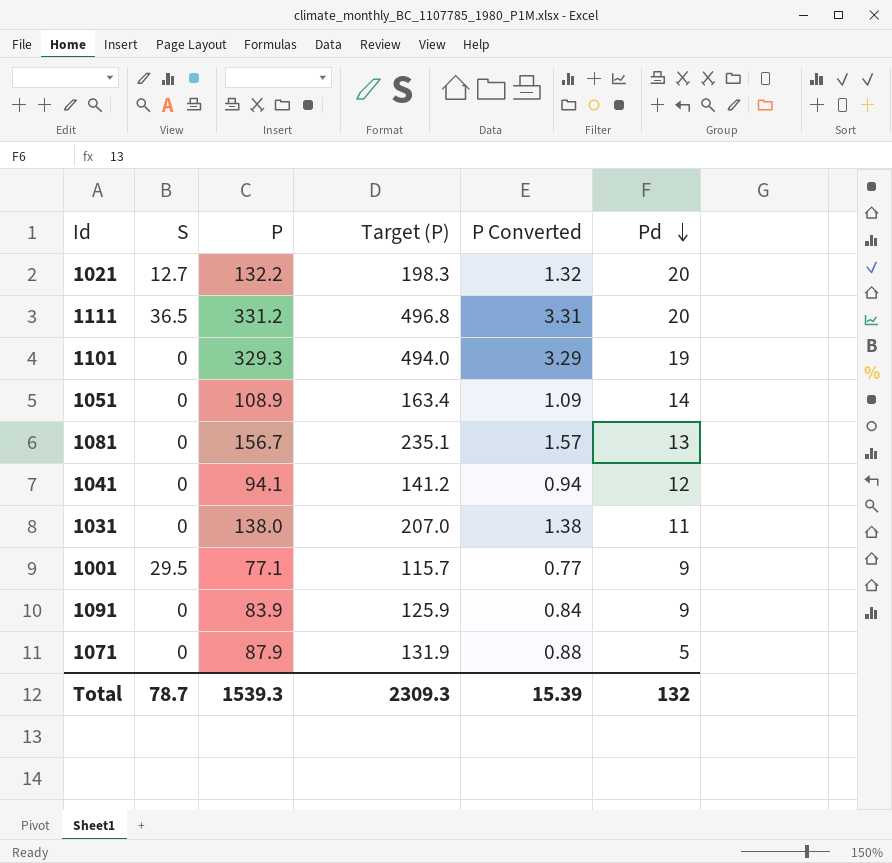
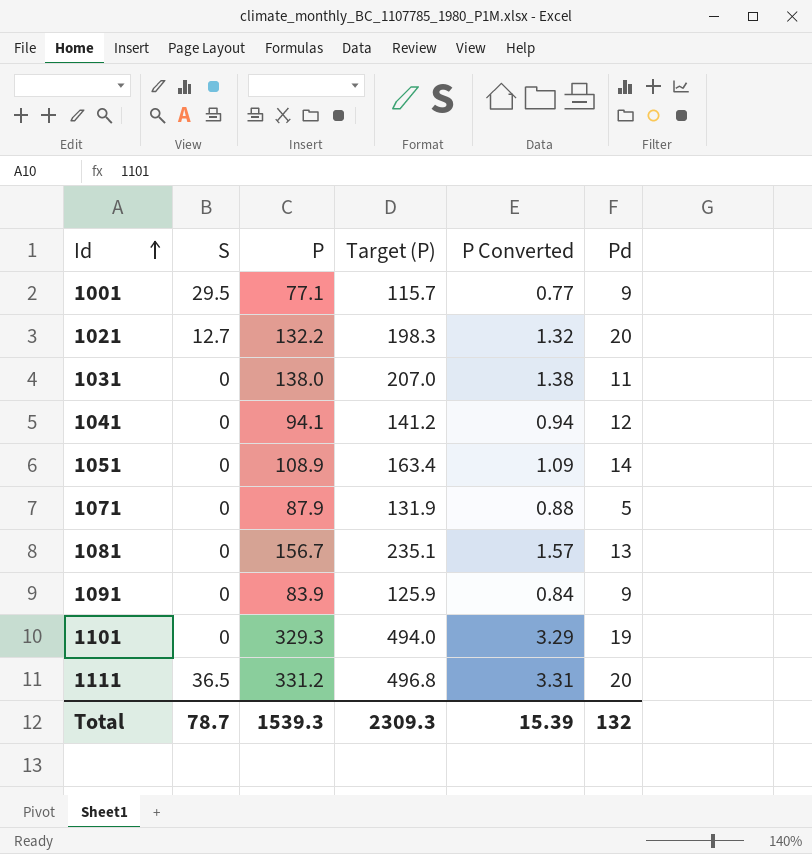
row order: Pd descending -> Id ascending

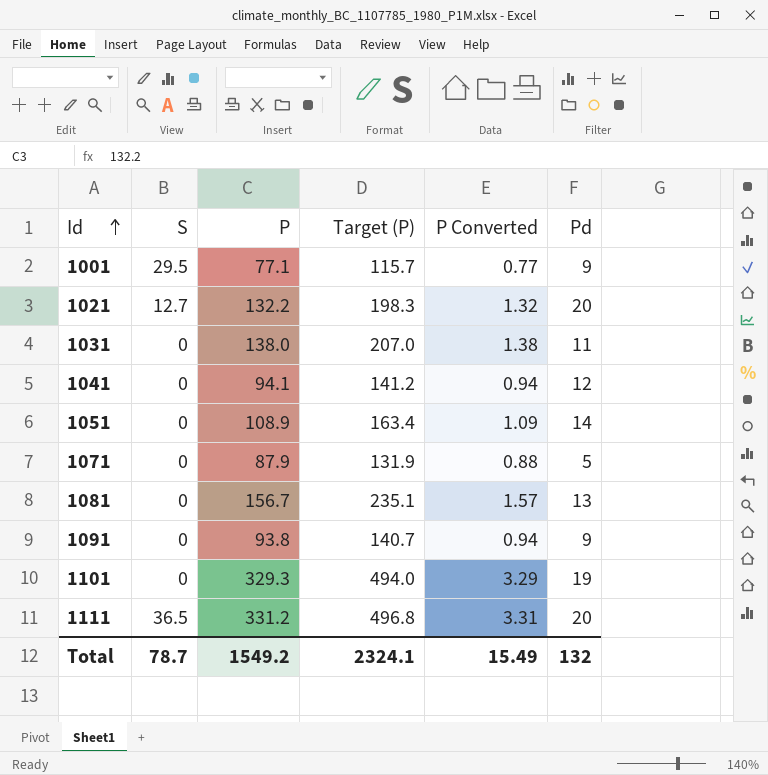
1091 | P: 83.9 -> 93.8
1091 | Target (P): 125.9 -> 140.7
1091 | P Converted: 0.84 -> 0.94
Total | P: 1539.3 -> 1549.2
Total | Target (P): 2309.3 -> 2324.1
Total | P Converted: 15.39 -> 15.49

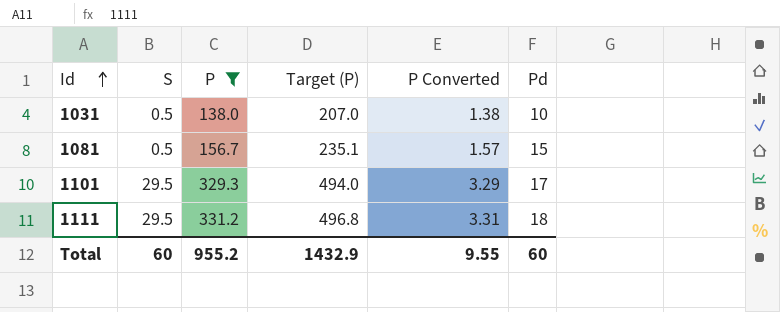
filter: none -> P >= 138.0
1031 | S: 0 -> 0.5
1031 | Pd: 11 -> 10
1081 | S: 0 -> 0.5
1081 | Pd: 13 -> 15
1101 | S: 0 -> 29.5
1101 | Pd: 19 -> 17
1111 | S: 36.5 -> 29.5
1111 | Pd: 20 -> 18
Total | S: 78.7 -> 60
Total | P: 1549.2 -> 955.2
Total | Target (P): 2324.1 -> 1432.9
Total | P Converted: 15.49 -> 9.55
Total | Pd: 132 -> 60

